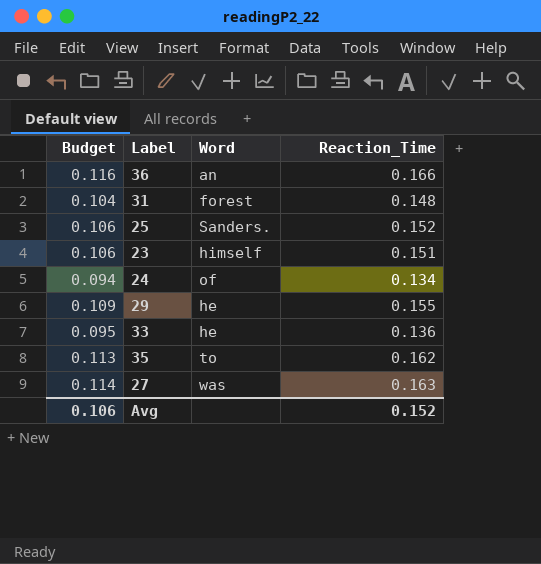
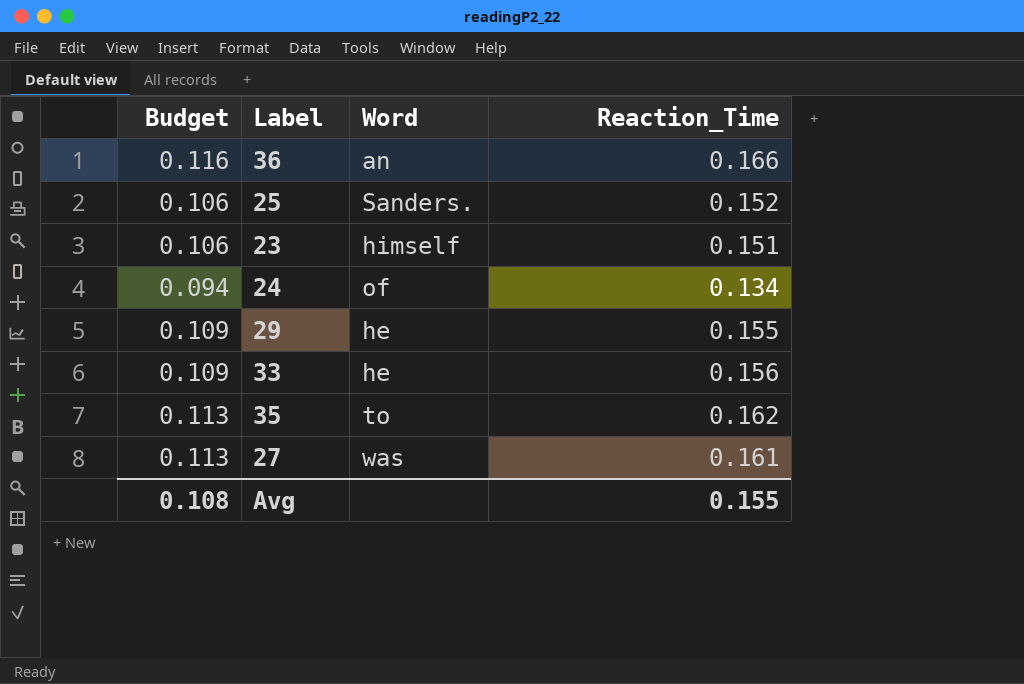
row 31: 0.104 | forest | 0.148 -> none
33 | Budget: 0.095 -> 0.109
33 | Reaction_Time: 0.136 -> 0.156
27 | Budget: 0.114 -> 0.113
27 | Reaction_Time: 0.163 -> 0.161
Avg | Budget: 0.106 -> 0.108
Avg | Reaction_Time: 0.152 -> 0.155

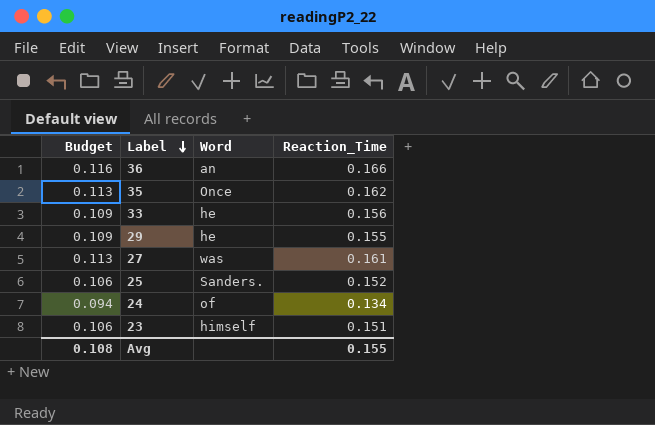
row order: none -> Label descending
35 | Word: to -> Once

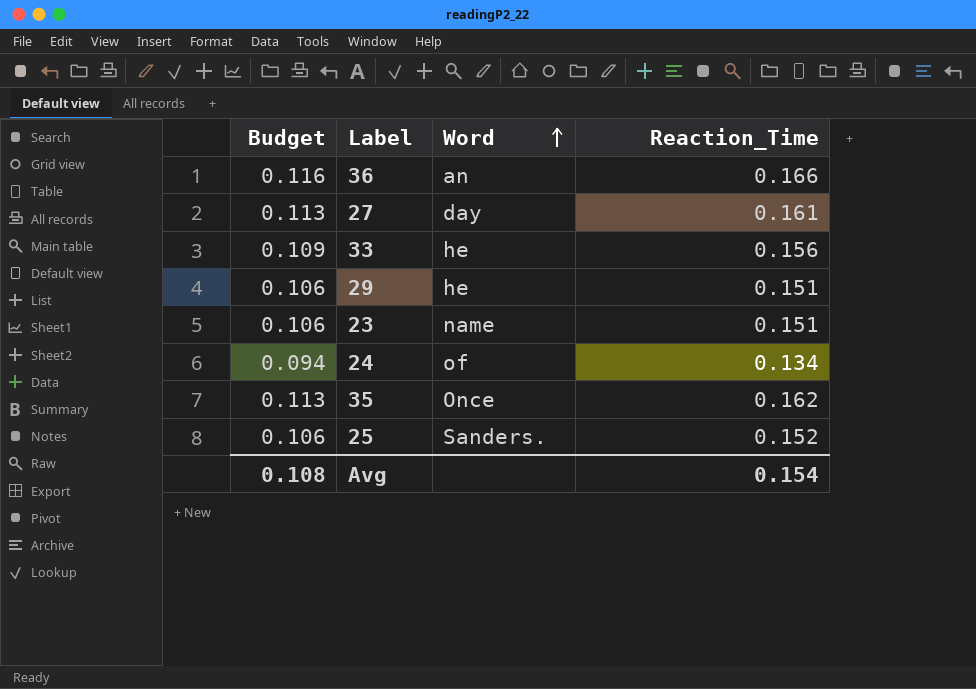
row order: Label descending -> Word ascending
27 | Word: was -> day
29 | Budget: 0.109 -> 0.106
29 | Reaction_Time: 0.155 -> 0.151
23 | Word: himself -> name
Avg | Reaction_Time: 0.155 -> 0.154

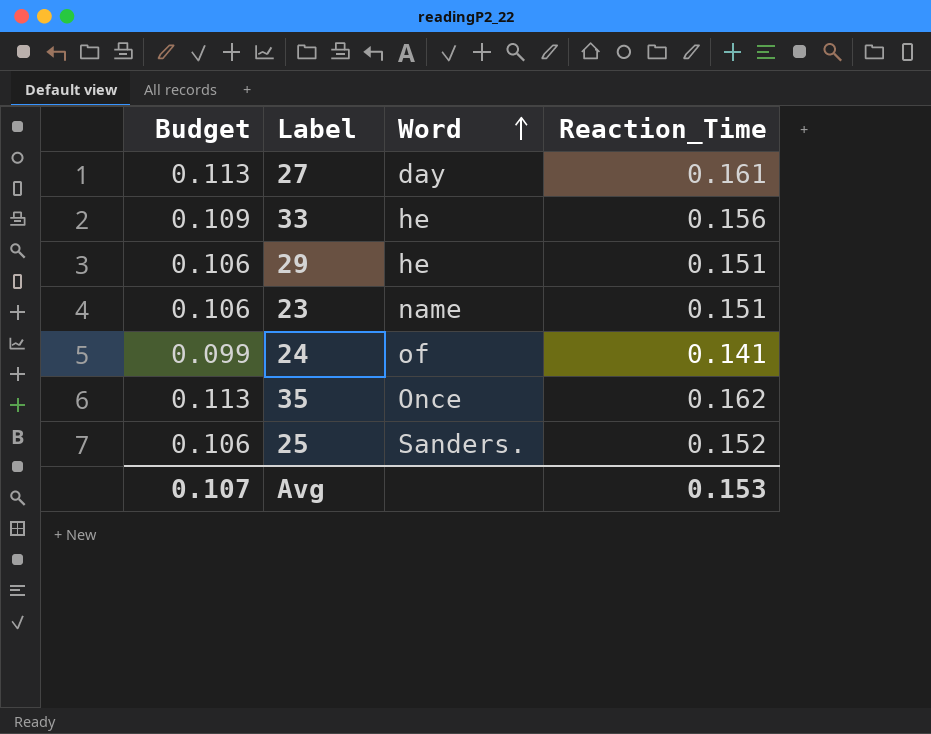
row 36: 0.116 | an | 0.166 -> none
24 | Budget: 0.094 -> 0.099
24 | Reaction_Time: 0.134 -> 0.141
Avg | Budget: 0.108 -> 0.107
Avg | Reaction_Time: 0.154 -> 0.153

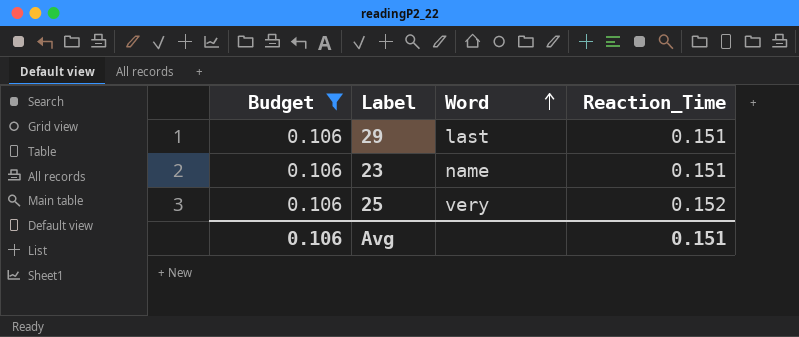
filter: none -> Budget = 0.106
29 | Word: he -> last
25 | Word: Sanders. -> very
Avg | Budget: 0.107 -> 0.106
Avg | Reaction_Time: 0.153 -> 0.151

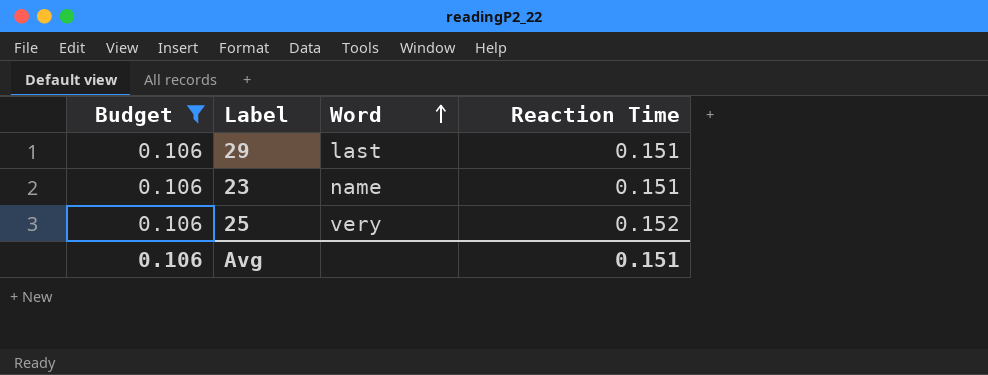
column name: Reaction_Time -> Reaction Time

